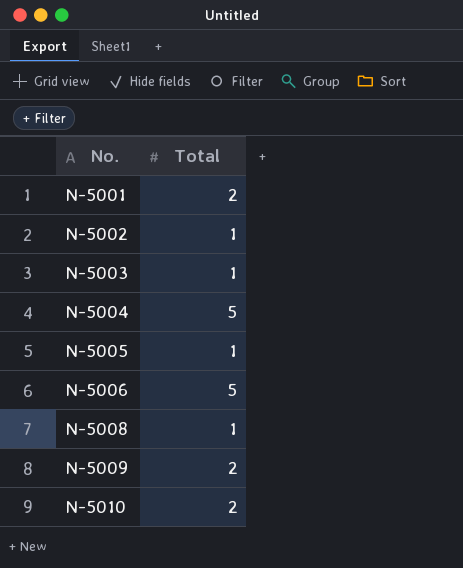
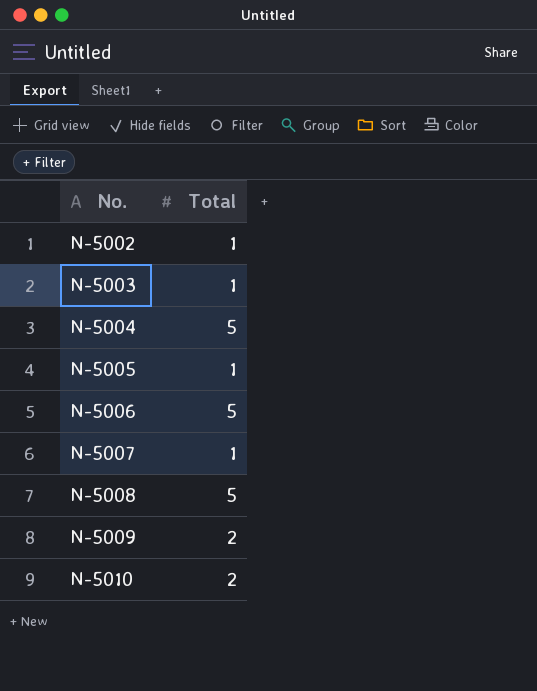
row N-5001: 2 -> none
row N-5007: none -> 1
N-5008 | Total: 1 -> 5

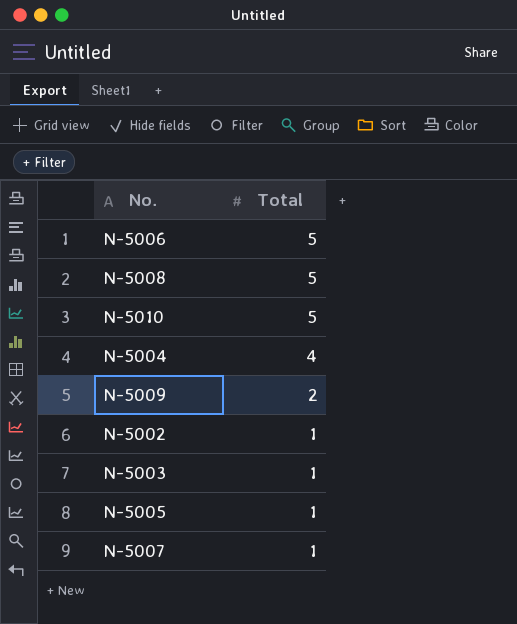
row order: No. ascending -> Total descending
N-5010 | Total: 2 -> 5
N-5004 | Total: 5 -> 4

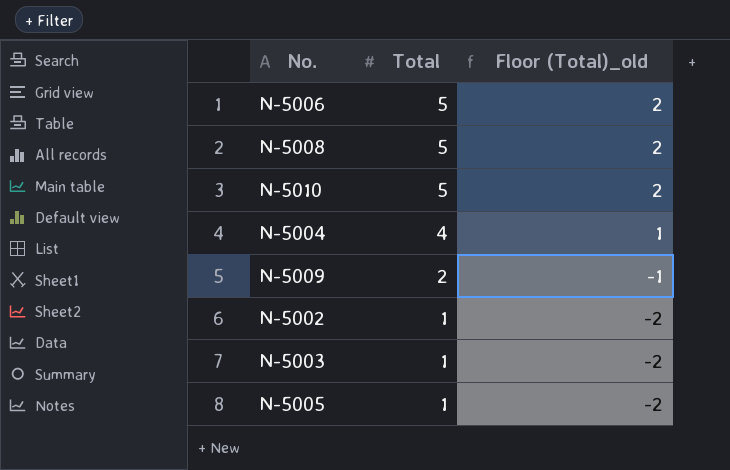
column Floor (Total)_old | formula: none -> [Total] - 3
row N-5007: 1 -> none

